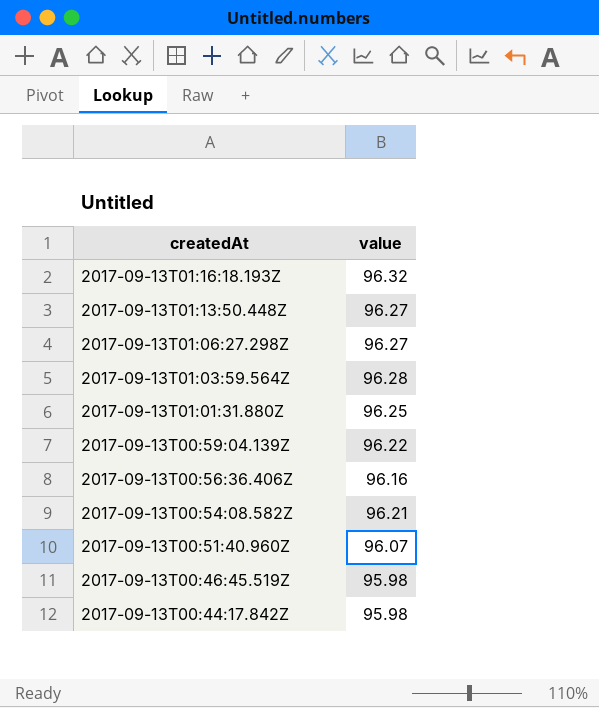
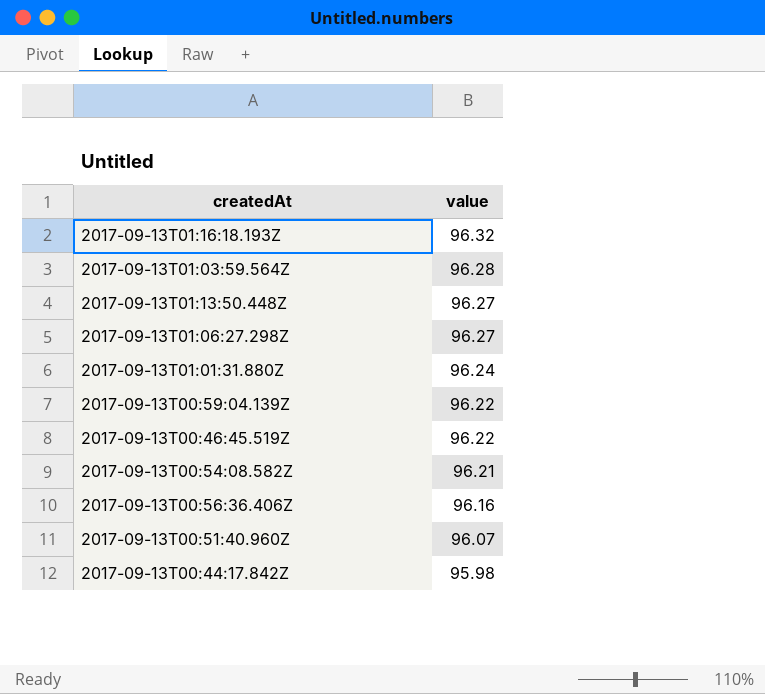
row order: createdAt descending -> value descending
2017-09-13T01:01:31.880Z | value: 96.25 -> 96.24
2017-09-13T00:46:45.519Z | value: 95.98 -> 96.22

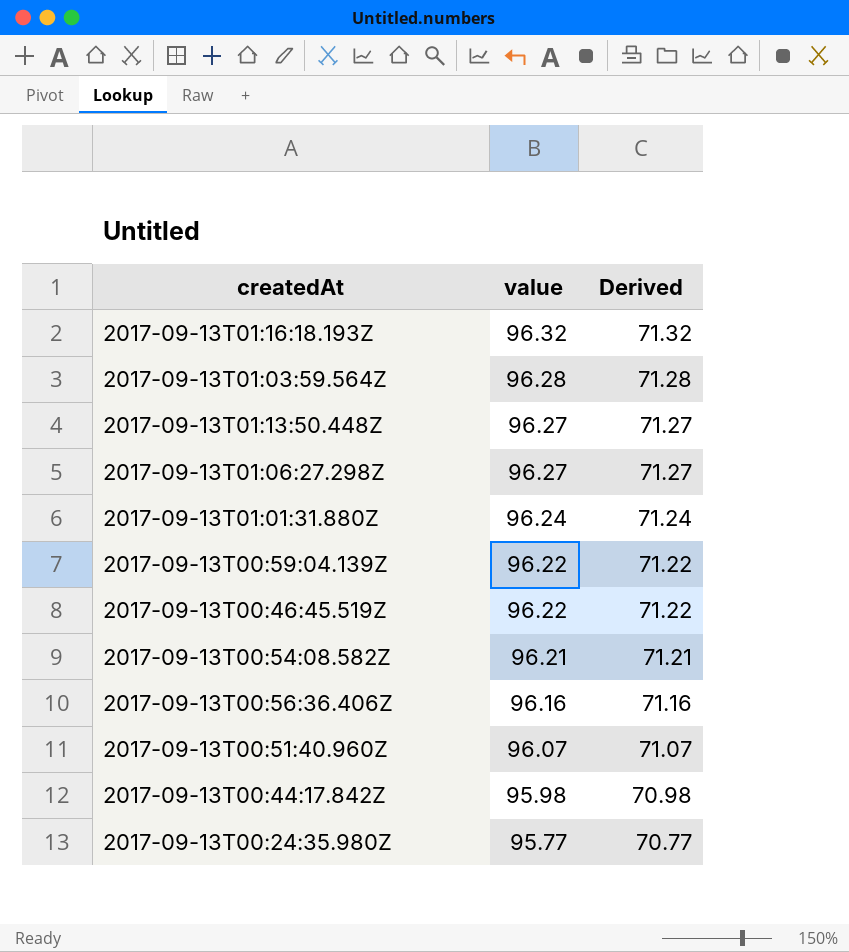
column Derived | formula: none -> [value] - 25
row 2017-09-13T00:24:35.980Z: none -> 95.77 | 70.77

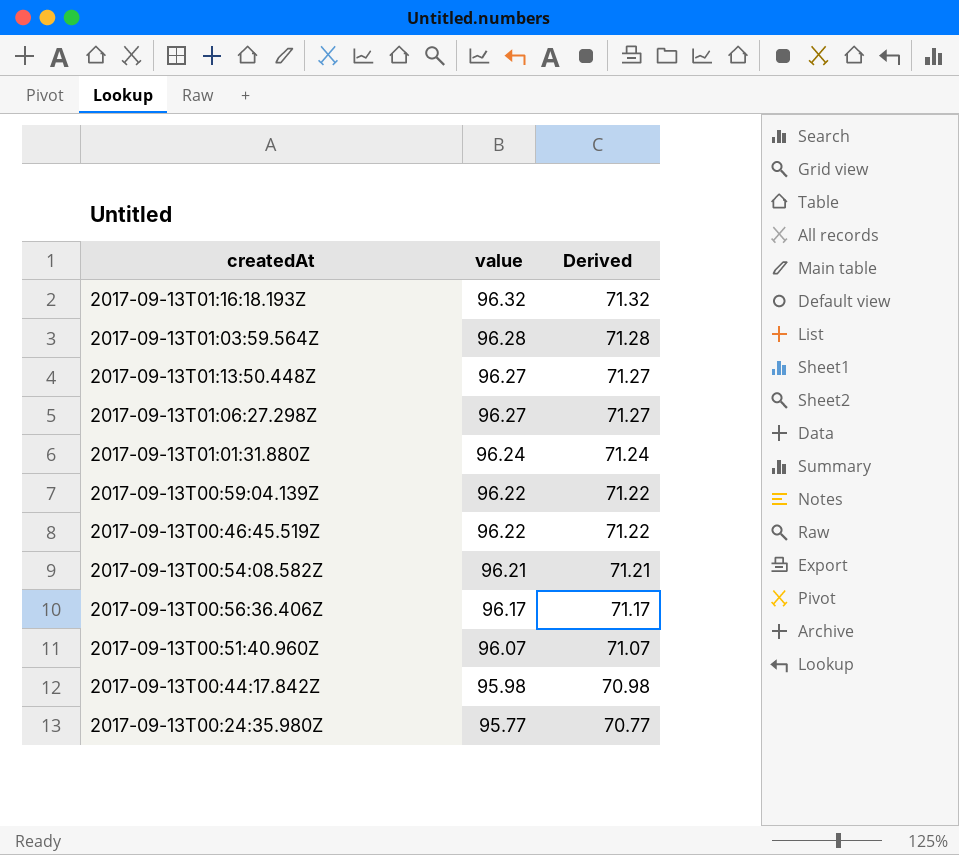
2017-09-13T00:56:36.406Z | value: 96.16 -> 96.17
2017-09-13T00:56:36.406Z | Derived: 71.16 -> 71.17

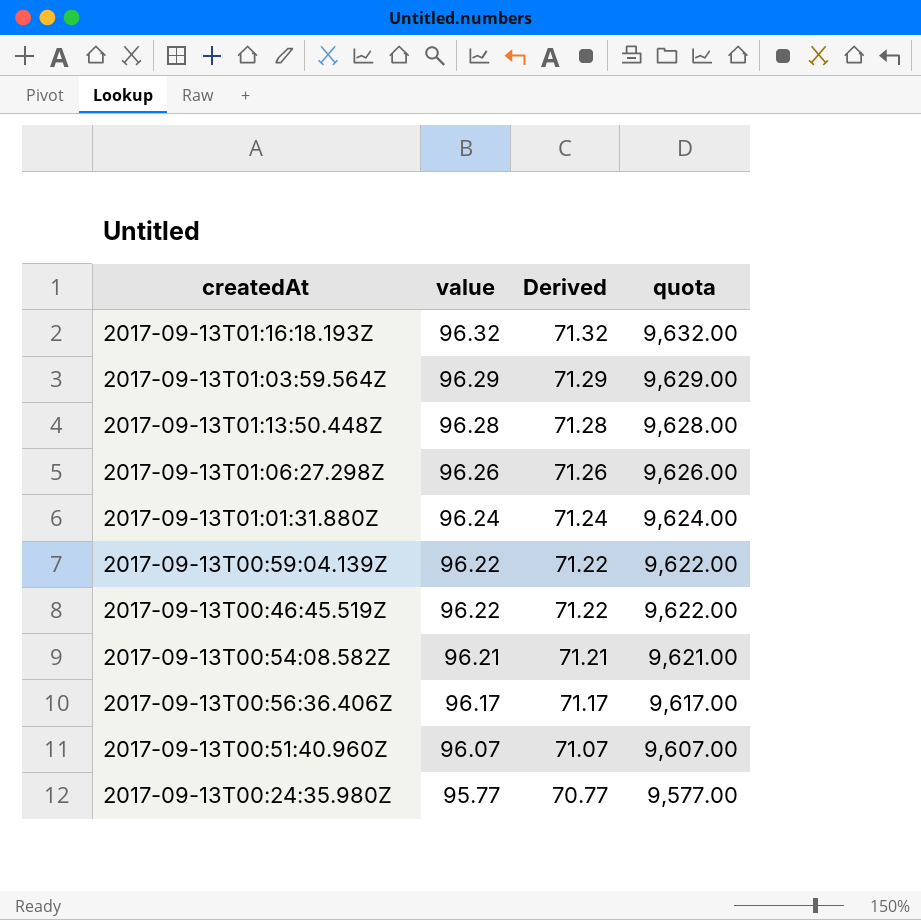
column quota | formula: none -> [value] * 100
row 2017-09-13T00:44:17.842Z: 95.98 | 70.98 -> none
2017-09-13T01:03:59.564Z | value: 96.28 -> 96.29
2017-09-13T01:03:59.564Z | Derived: 71.28 -> 71.29
2017-09-13T01:13:50.448Z | value: 96.27 -> 96.28
2017-09-13T01:13:50.448Z | Derived: 71.27 -> 71.28
2017-09-13T01:06:27.298Z | value: 96.27 -> 96.26
2017-09-13T01:06:27.298Z | Derived: 71.27 -> 71.26

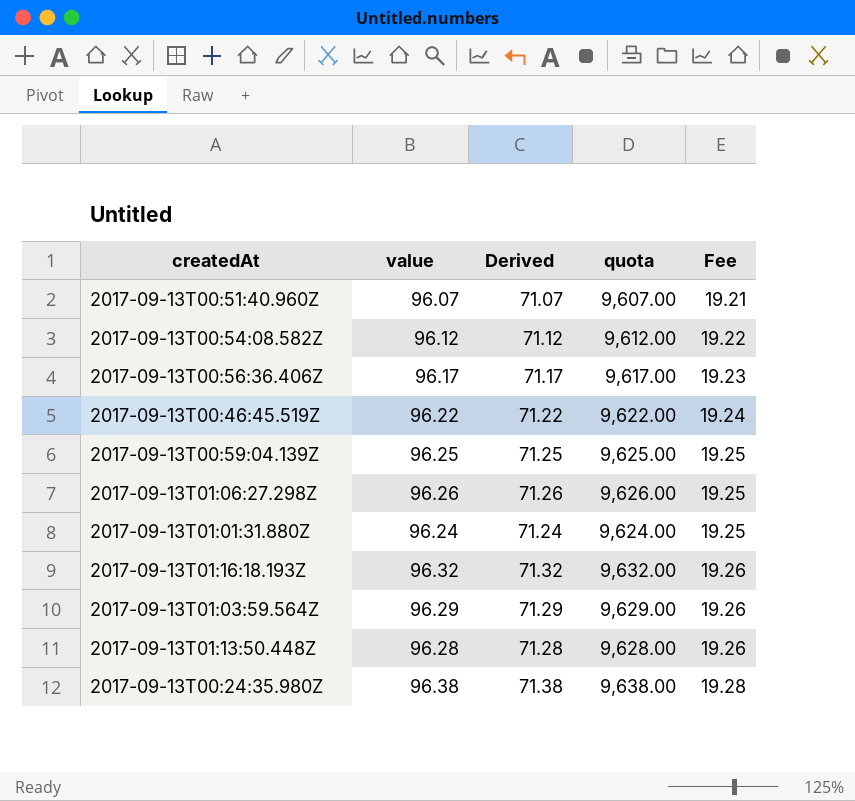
row order: value descending -> Fee ascending
column Fee | formula: none -> [value] * 0.2
2017-09-13T00:54:08.582Z | value: 96.21 -> 96.12
2017-09-13T00:54:08.582Z | Derived: 71.21 -> 71.12
2017-09-13T00:54:08.582Z | quota: 9,621.00 -> 9,612.00
2017-09-13T00:59:04.139Z | value: 96.22 -> 96.25
2017-09-13T00:59:04.139Z | Derived: 71.22 -> 71.25
2017-09-13T00:59:04.139Z | quota: 9,622.00 -> 9,625.00
2017-09-13T00:24:35.980Z | value: 95.77 -> 96.38
2017-09-13T00:24:35.980Z | Derived: 70.77 -> 71.38
2017-09-13T00:24:35.980Z | quota: 9,577.00 -> 9,638.00

